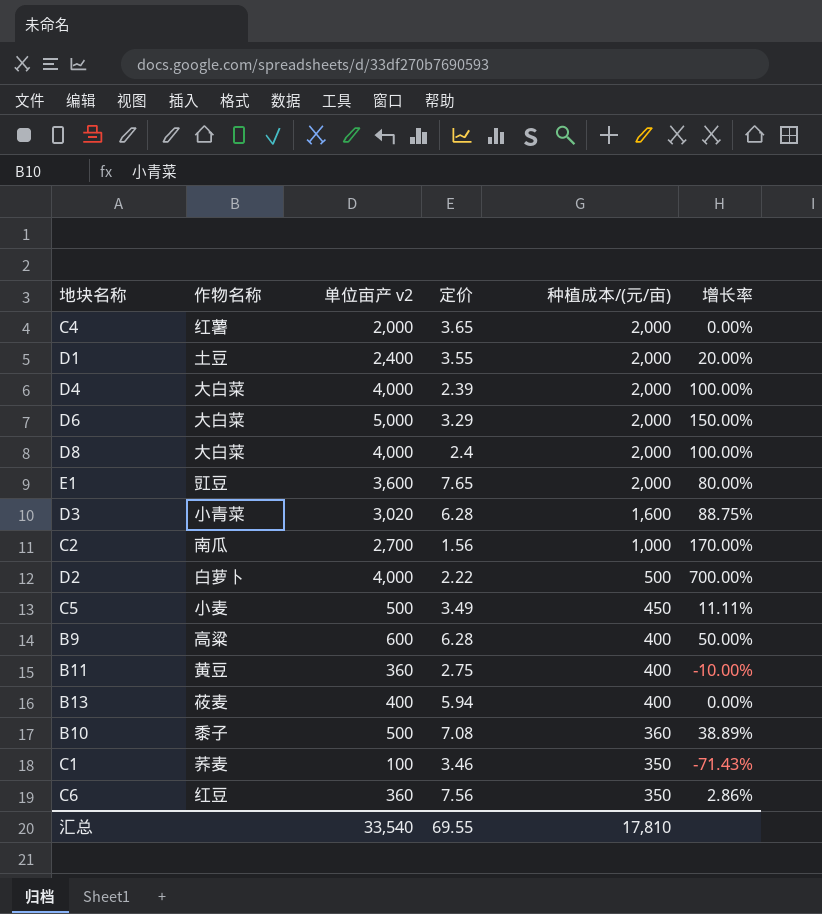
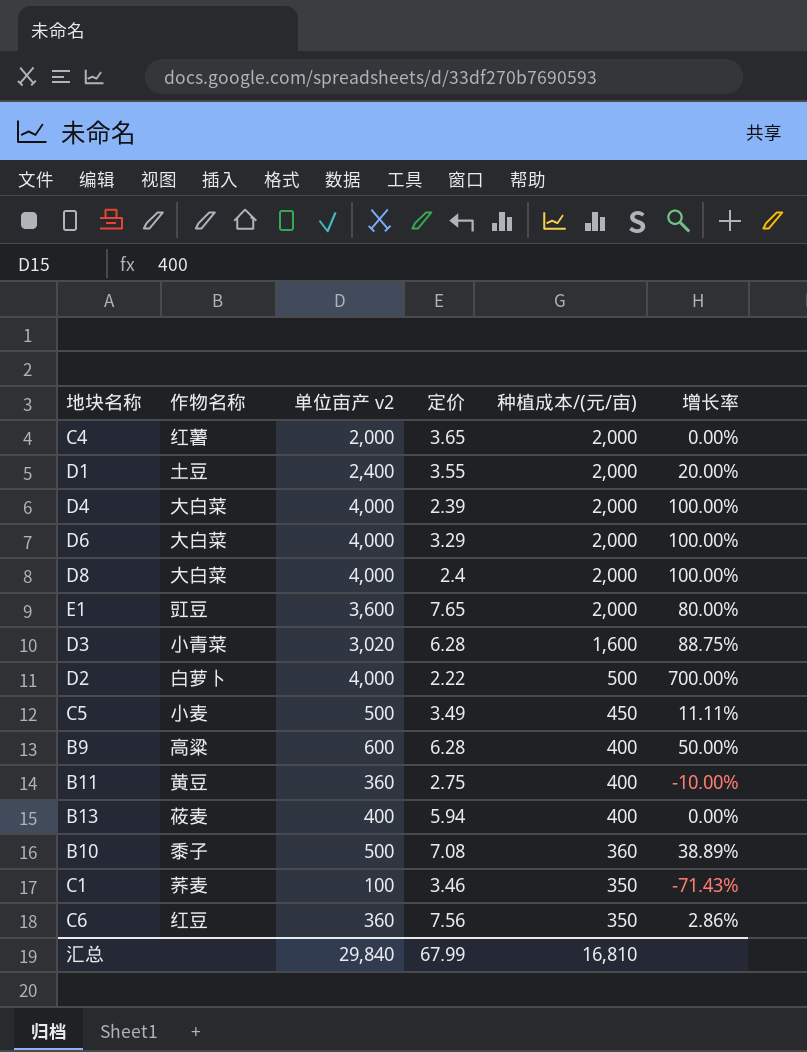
row C2: 南瓜 | 2,700 | 1.56 | 1,000 | 170.00% -> none
D6 | 单位亩产 v2: 5,000 -> 4,000
D6 | 增长率: 150.00% -> 100.00%
汇总 | 单位亩产 v2: 33,540 -> 29,840
汇总 | 定价: 69.55 -> 67.99
汇总 | 种植成本/(元/亩): 17,810 -> 16,810

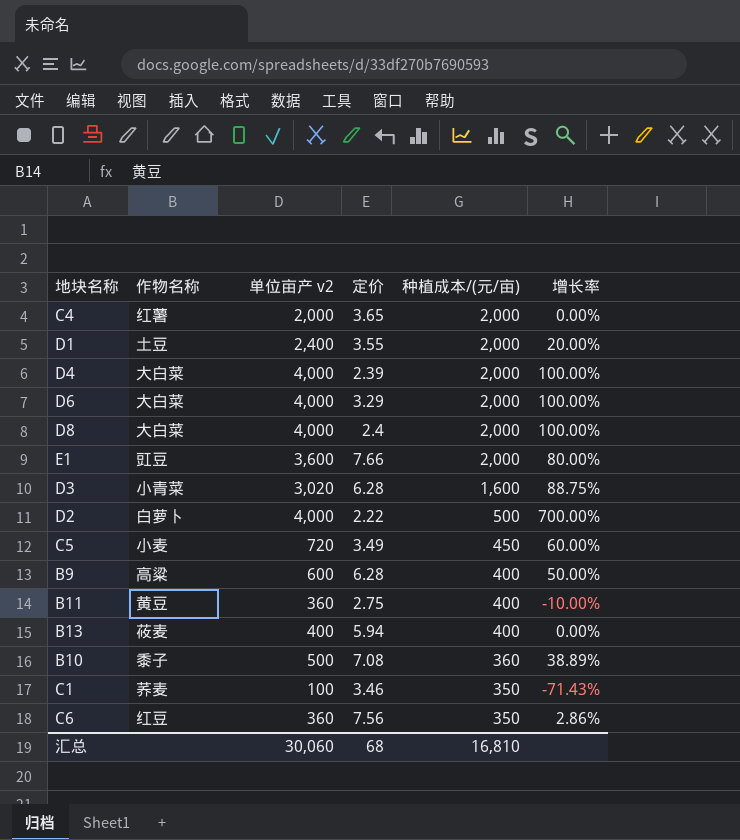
E1 | 定价: 7.65 -> 7.66
C5 | 单位亩产 v2: 500 -> 720
C5 | 增长率: 11.11% -> 60.00%
汇总 | 单位亩产 v2: 29,840 -> 30,060
汇总 | 定价: 67.99 -> 68

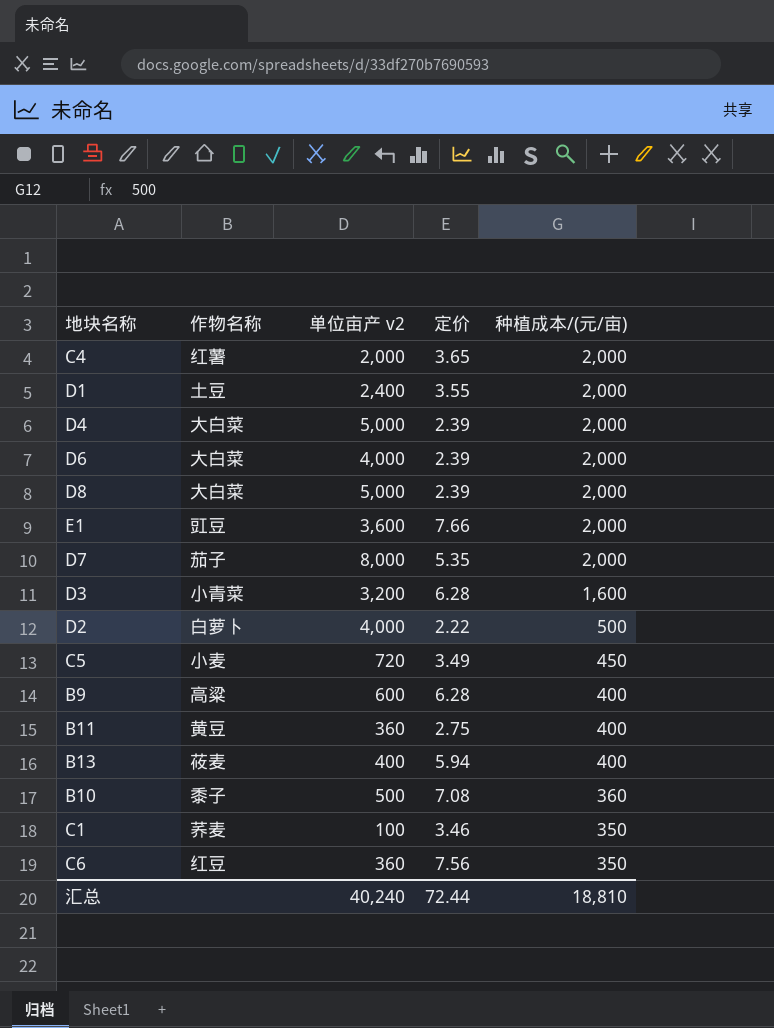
column 增长率 | formula: ([单位亩产 v2] - [种植成本/(元/亩)]) / [种植成本/(元/亩)] -> none
D4 | 单位亩产 v2: 4,000 -> 5,000
D6 | 定价: 3.29 -> 2.39
D8 | 单位亩产 v2: 4,000 -> 5,000
D8 | 定价: 2.4 -> 2.39
row D7: none -> 茄子 | 8,000 | 5.35 | 2,000
D3 | 单位亩产 v2: 3,020 -> 3,200
汇总 | 单位亩产 v2: 30,060 -> 40,240
汇总 | 定价: 68 -> 72.44
汇总 | 种植成本/(元/亩): 16,810 -> 18,810

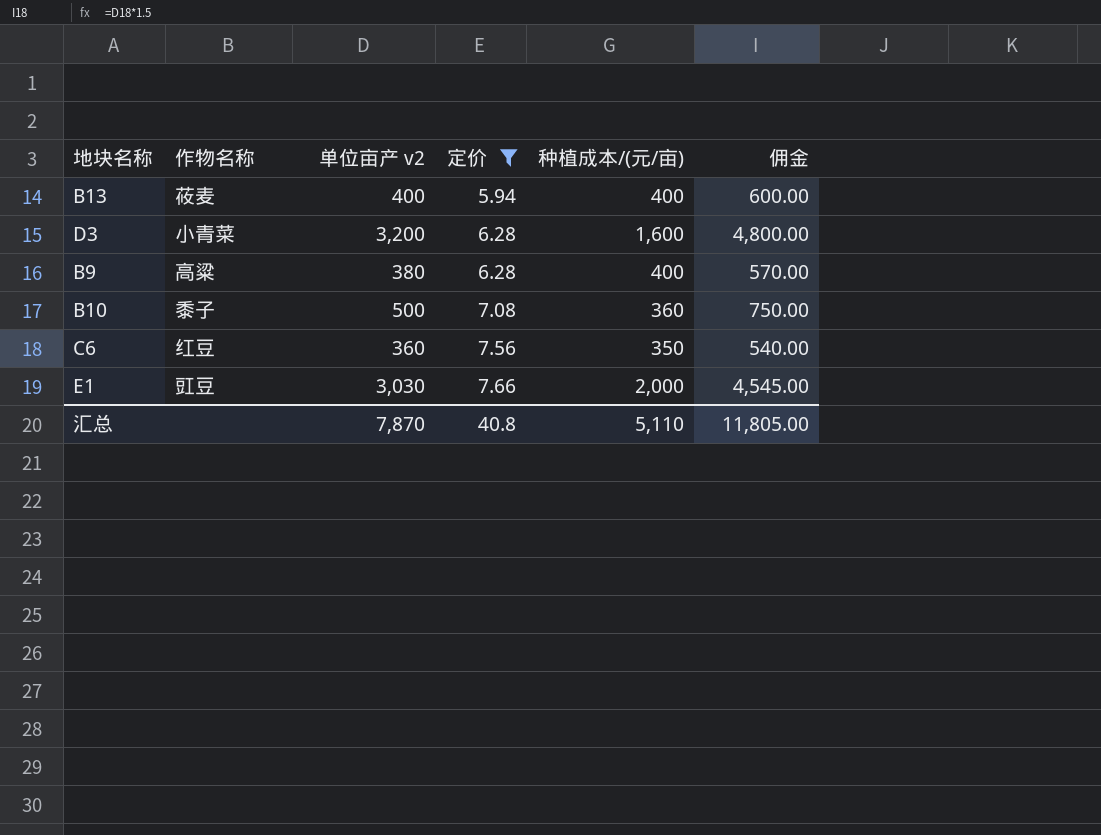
filter: none -> 定价 >= 5.94
row order: 种植成本/(元/亩) descending -> 定价 ascending
column 佣金 | formula: none -> [单位亩产 v2] * 1.5
B9 | 单位亩产 v2: 600 -> 380
E1 | 单位亩产 v2: 3,600 -> 3,030
汇总 | 单位亩产 v2: 40,240 -> 7,870
汇总 | 定价: 72.44 -> 40.8
汇总 | 种植成本/(元/亩): 18,810 -> 5,110

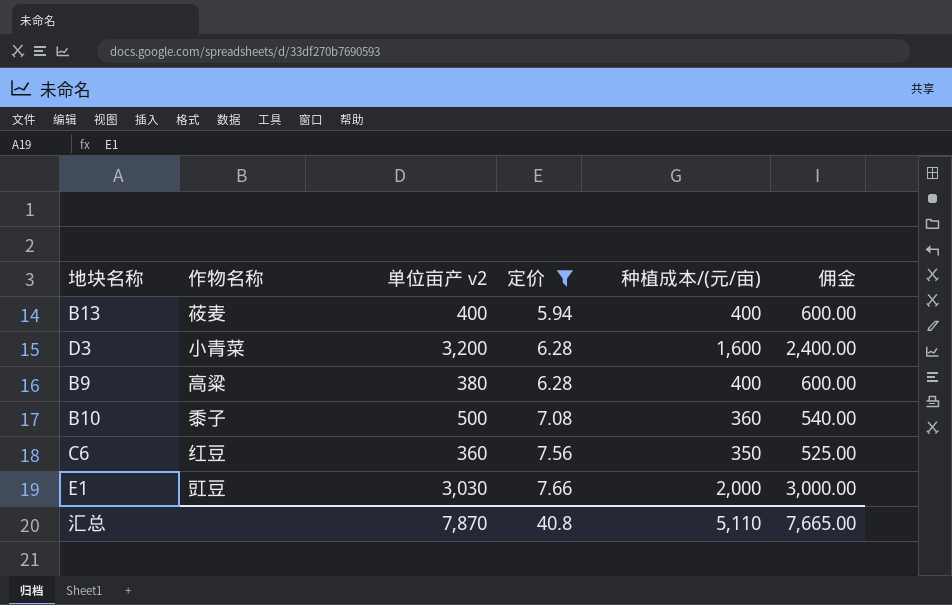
column 佣金 | formula: [单位亩产 v2] * 1.5 -> [种植成本/(元/亩)] * 1.5
汇总 | 佣金: 11,805.00 -> 7,665.00

